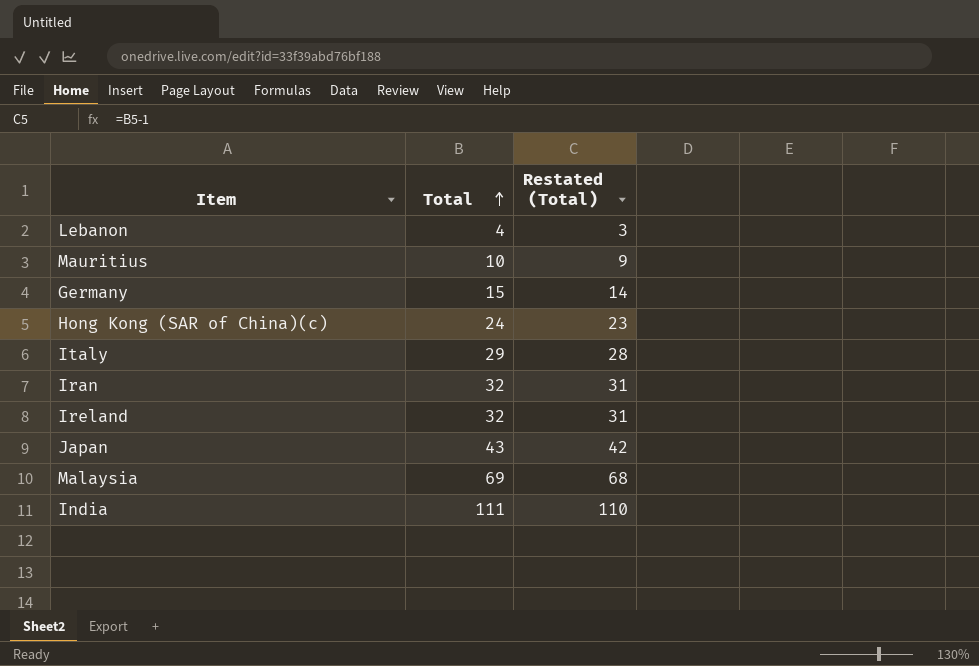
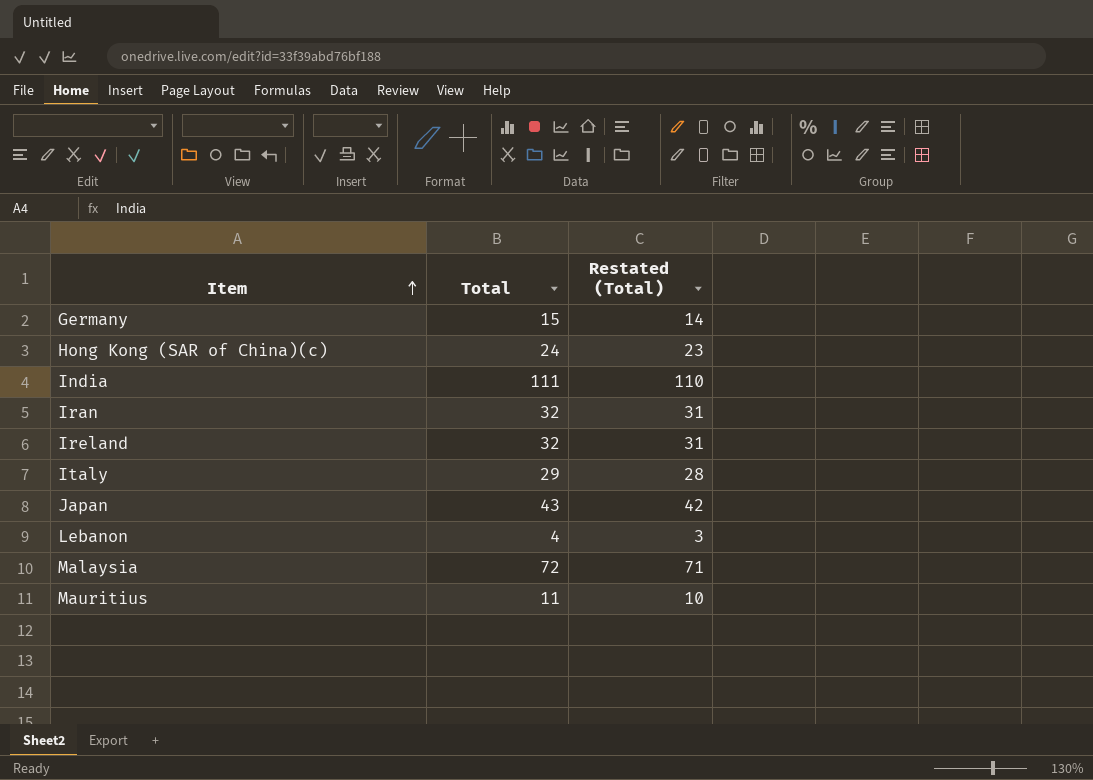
row order: Total ascending -> Item ascending
Malaysia | Total: 69 -> 72
Malaysia | Restated (Total): 68 -> 71
Mauritius | Total: 10 -> 11
Mauritius | Restated (Total): 9 -> 10

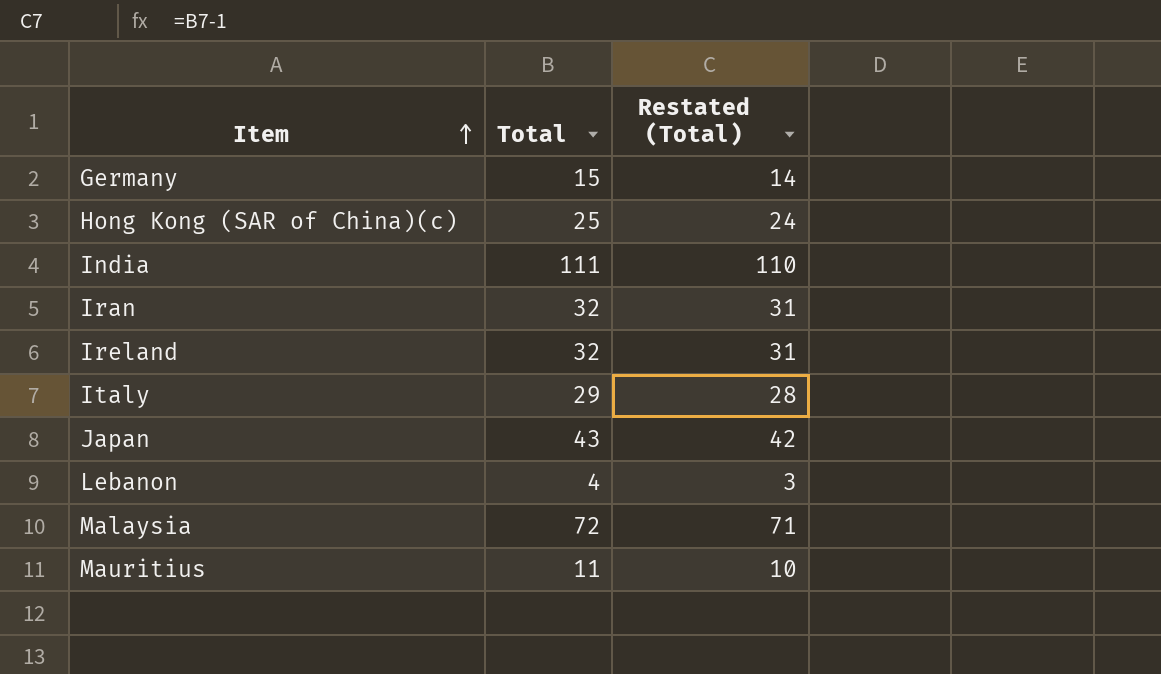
Hong Kong (SAR of China)(c) | Total: 24 -> 25
Hong Kong (SAR of China)(c) | Restated (Total): 23 -> 24

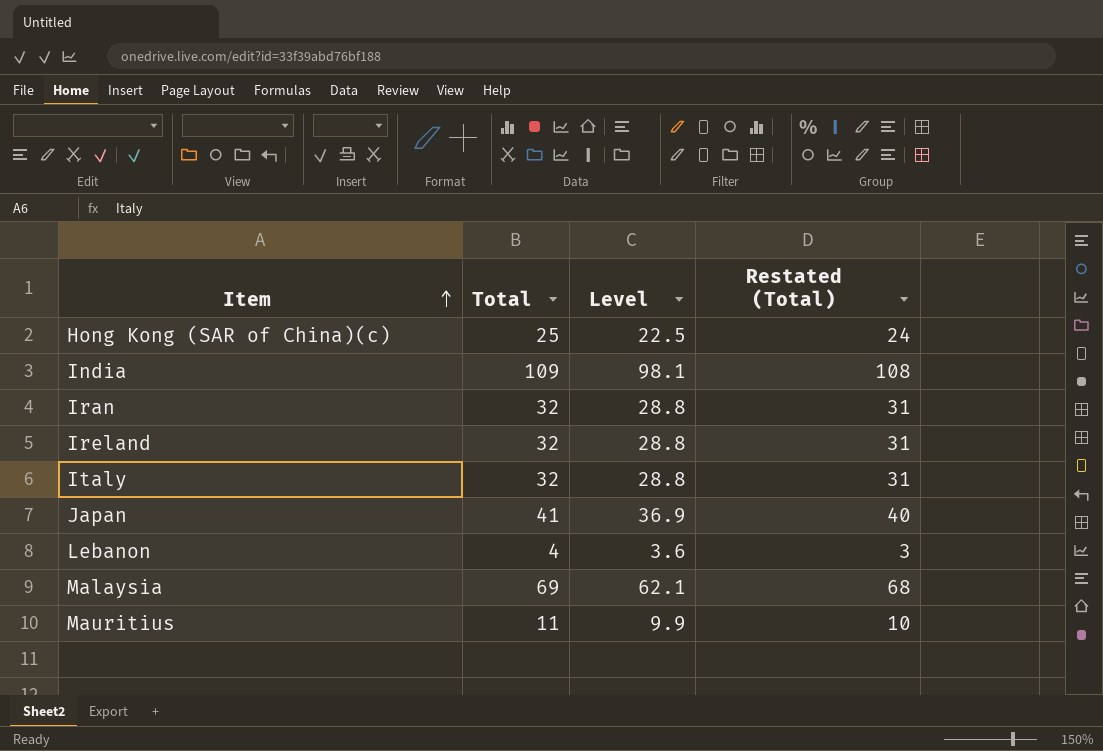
column Level | formula: none -> [Total] * 0.9
row Germany: 15 | 14 -> none
India | Total: 111 -> 109
India | Restated (Total): 110 -> 108
Italy | Total: 29 -> 32
Italy | Restated (Total): 28 -> 31
Japan | Total: 43 -> 41
Japan | Restated (Total): 42 -> 40
Malaysia | Total: 72 -> 69
Malaysia | Restated (Total): 71 -> 68

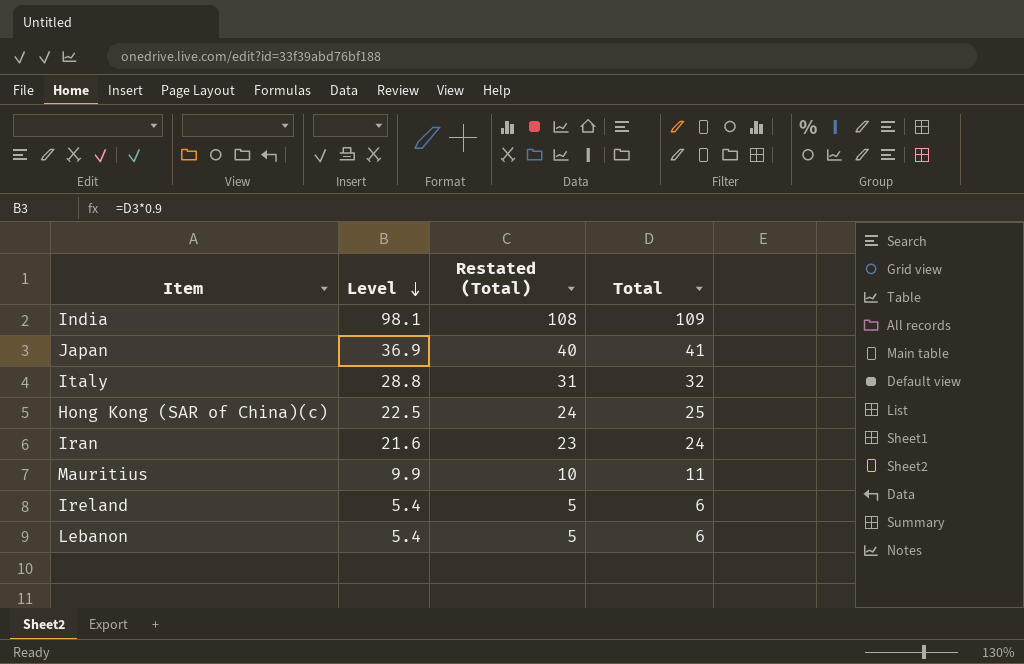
row order: Item ascending -> Level descending
column Total | position: 2 -> 4
row Malaysia: 69 | 62.1 | 68 -> none
Iran | Level: 28.8 -> 21.6
Iran | Restated (Total): 31 -> 23
Iran | Total: 32 -> 24
Ireland | Level: 28.8 -> 5.4
Ireland | Restated (Total): 31 -> 5
Ireland | Total: 32 -> 6
Lebanon | Level: 3.6 -> 5.4
Lebanon | Restated (Total): 3 -> 5
Lebanon | Total: 4 -> 6

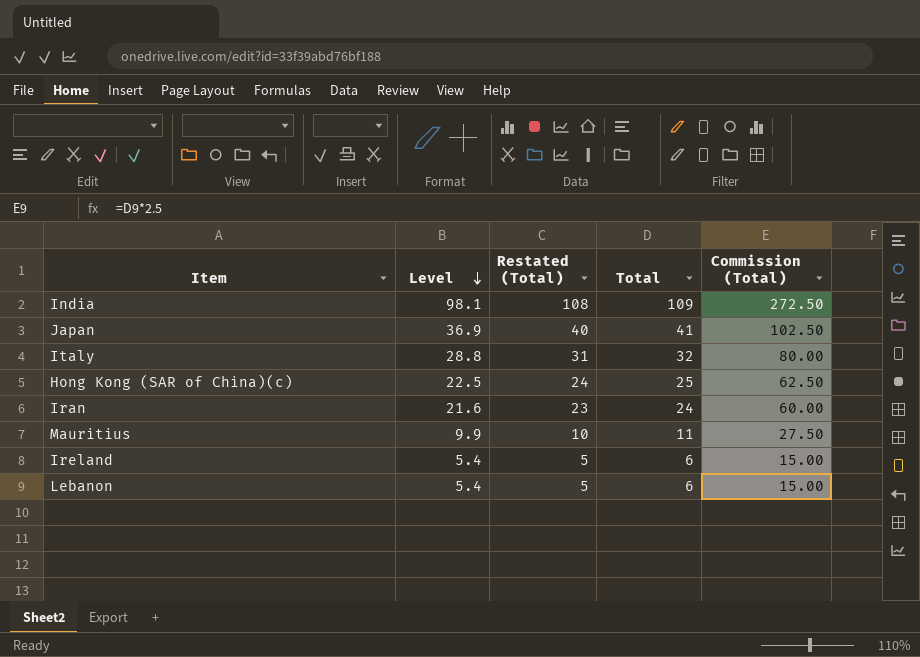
column Commission (Total) | formula: none -> [Total] * 2.5

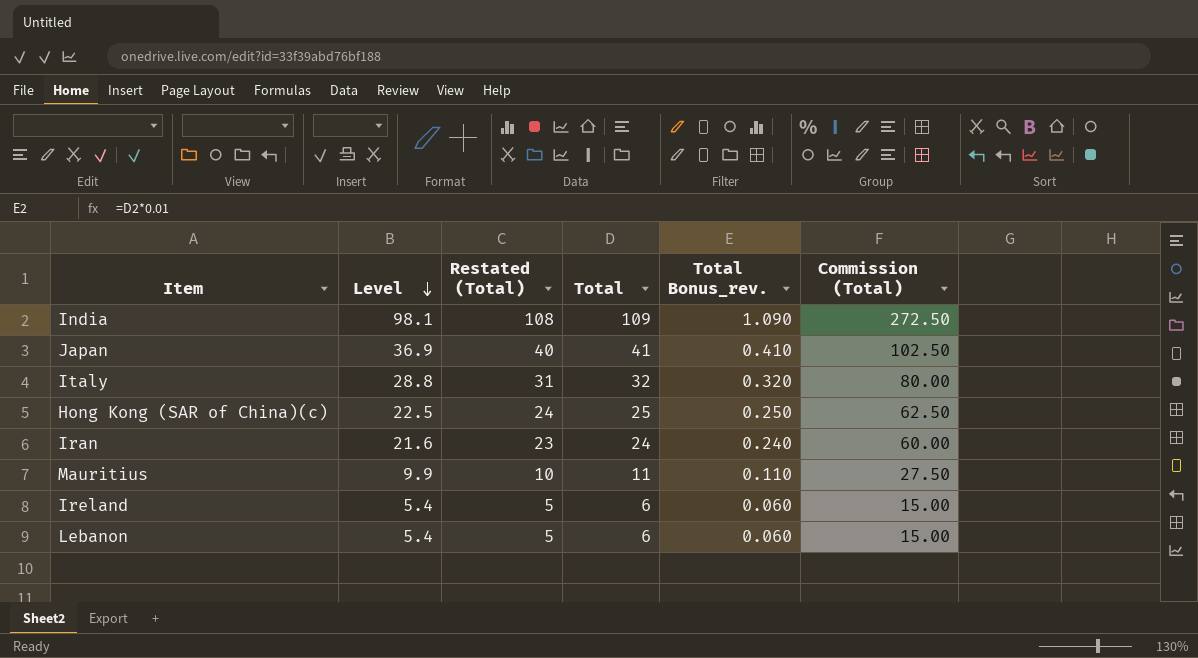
column Total Bonus_rev. | formula: none -> [Total] * 0.01

